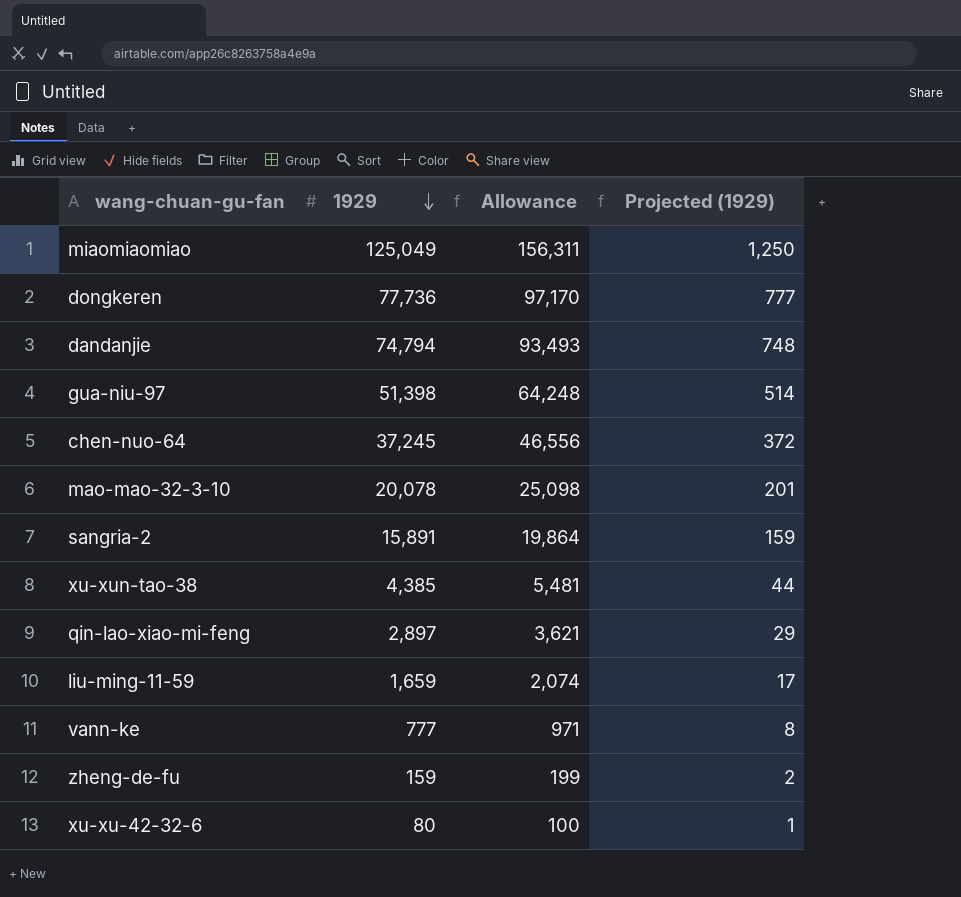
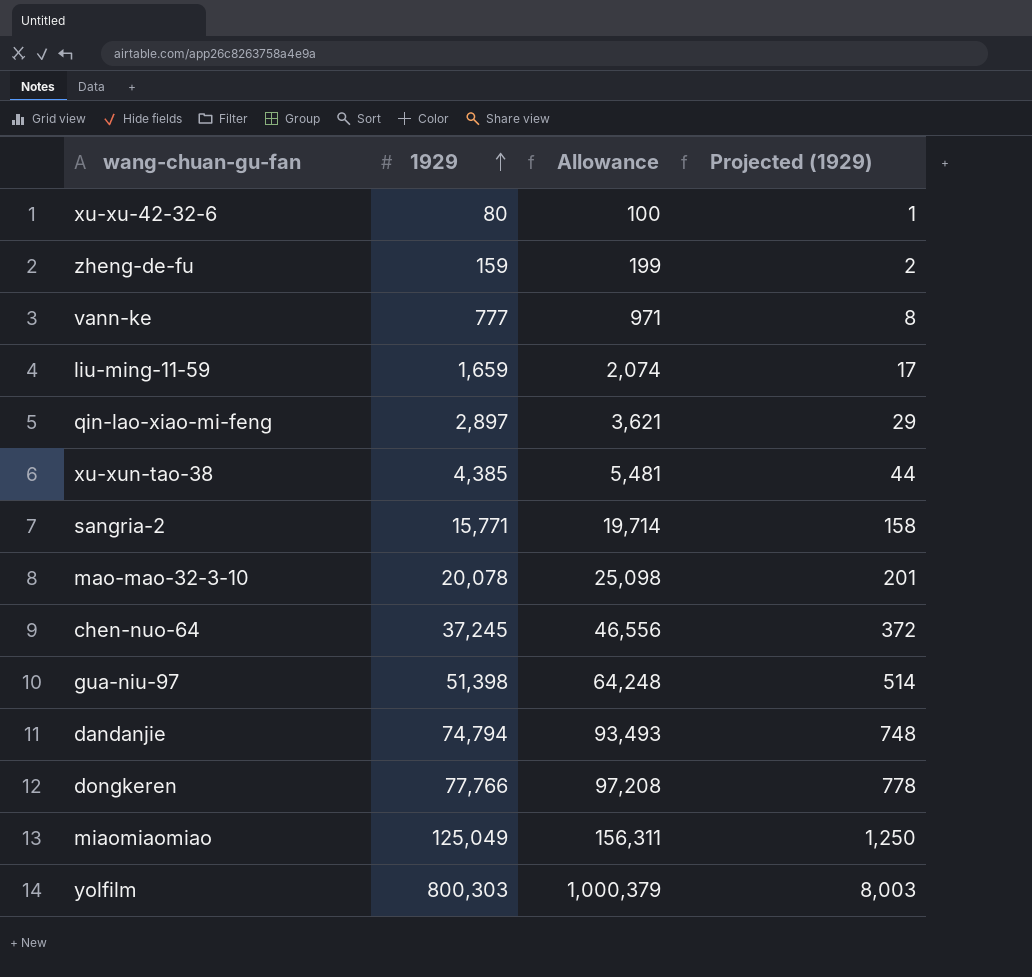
row order: 1929 descending -> 1929 ascending
sangria-2 | 1929: 15,891 -> 15,771
sangria-2 | Allowance: 19,864 -> 19,714
sangria-2 | Projected (1929): 159 -> 158
dongkeren | 1929: 77,736 -> 77,766
dongkeren | Allowance: 97,170 -> 97,208
dongkeren | Projected (1929): 777 -> 778
row yolfilm: none -> 800,303 | 1,000,379 | 8,003

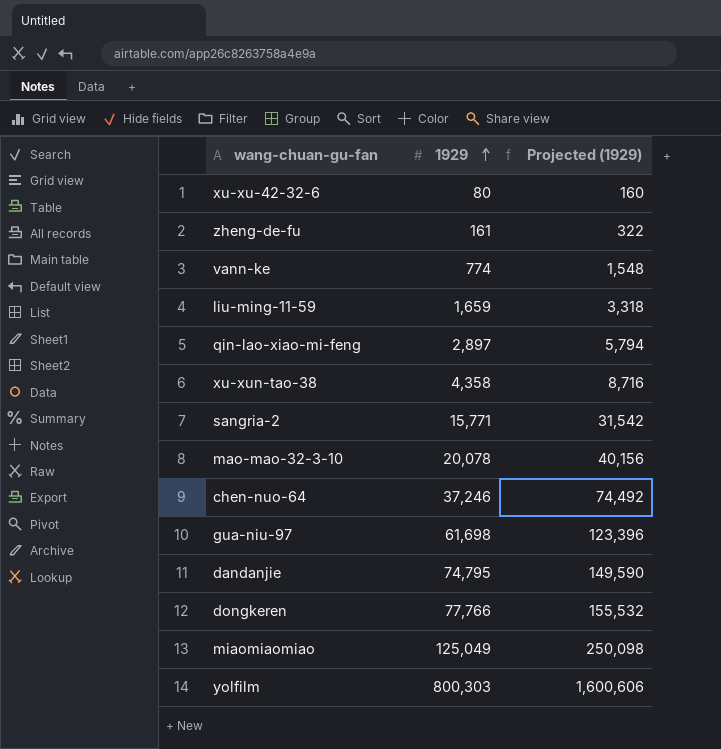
column Allowance | formula: [1929] * 1.25 -> none
column Projected (1929) | formula: [1929] * 0.01 -> [1929] * 2
zheng-de-fu | 1929: 159 -> 161
vann-ke | 1929: 777 -> 774
xu-xun-tao-38 | 1929: 4,385 -> 4,358
chen-nuo-64 | 1929: 37,245 -> 37,246
gua-niu-97 | 1929: 51,398 -> 61,698
dandanjie | 1929: 74,794 -> 74,795

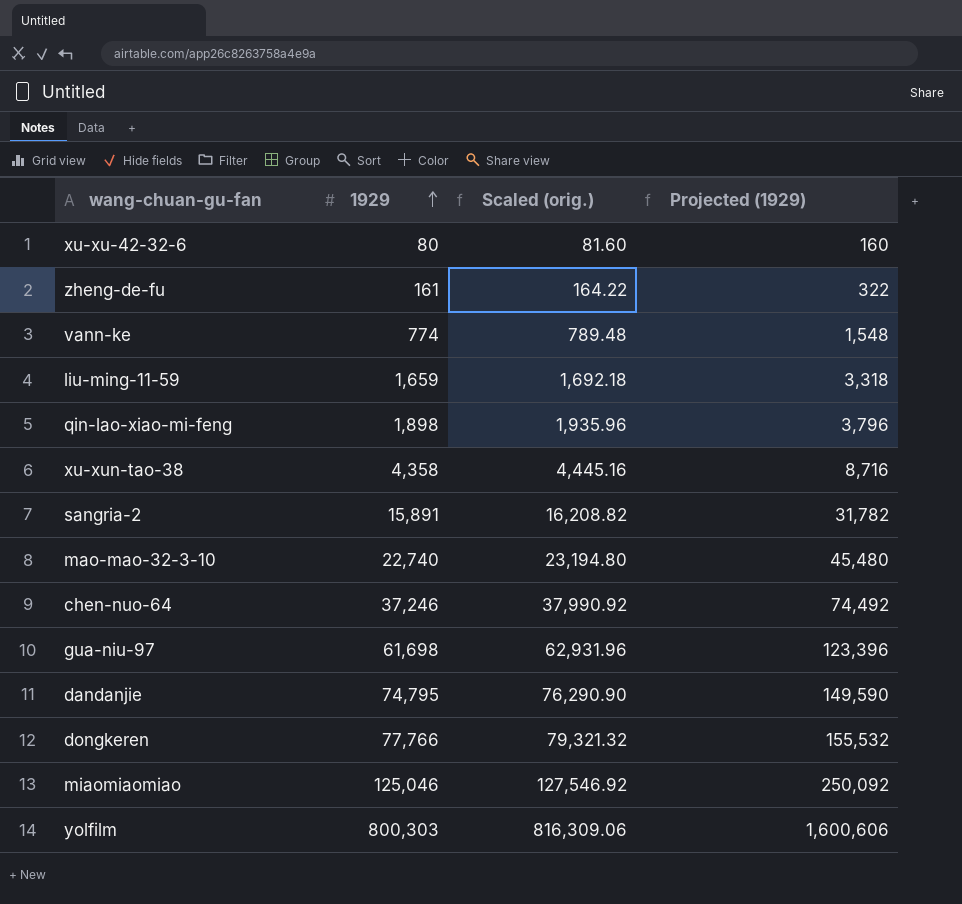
column Scaled (orig.) | formula: none -> [1929] * 1.02
qin-lao-xiao-mi-feng | 1929: 2,897 -> 1,898
qin-lao-xiao-mi-feng | Projected (1929): 5,794 -> 3,796
sangria-2 | 1929: 15,771 -> 15,891
sangria-2 | Projected (1929): 31,542 -> 31,782
mao-mao-32-3-10 | 1929: 20,078 -> 22,740
mao-mao-32-3-10 | Projected (1929): 40,156 -> 45,480
miaomiaomiao | 1929: 125,049 -> 125,046
miaomiaomiao | Projected (1929): 250,098 -> 250,092

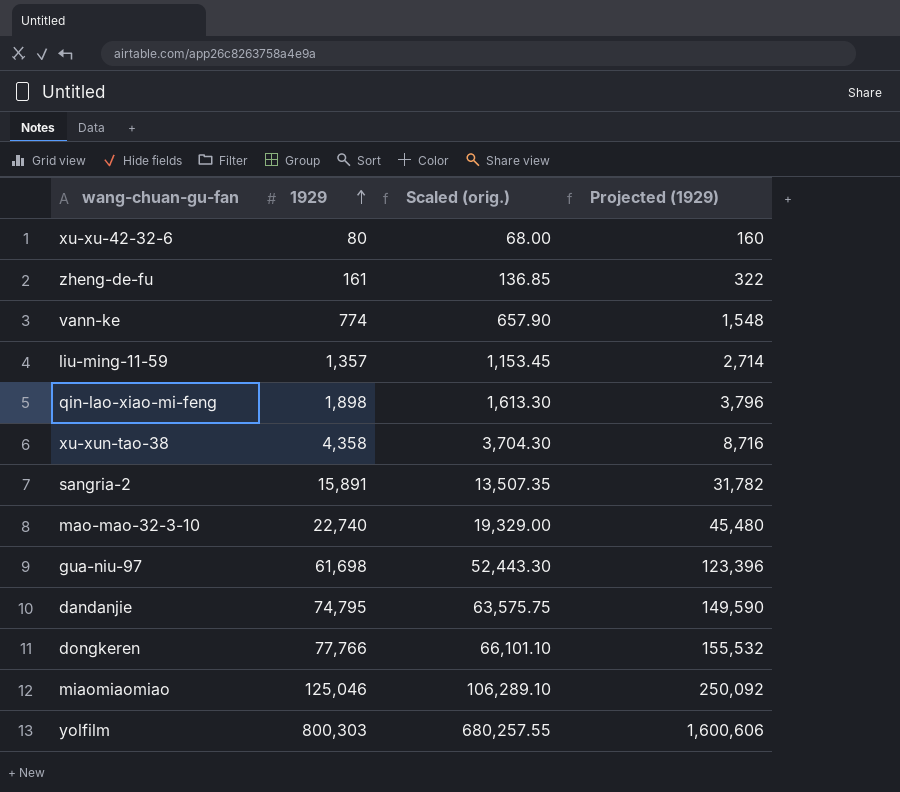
column Scaled (orig.) | formula: [1929] * 1.02 -> [1929] * 0.85
row chen-nuo-64: 37,246 | 37,990.92 | 74,492 -> none
liu-ming-11-59 | 1929: 1,659 -> 1,357
liu-ming-11-59 | Projected (1929): 3,318 -> 2,714

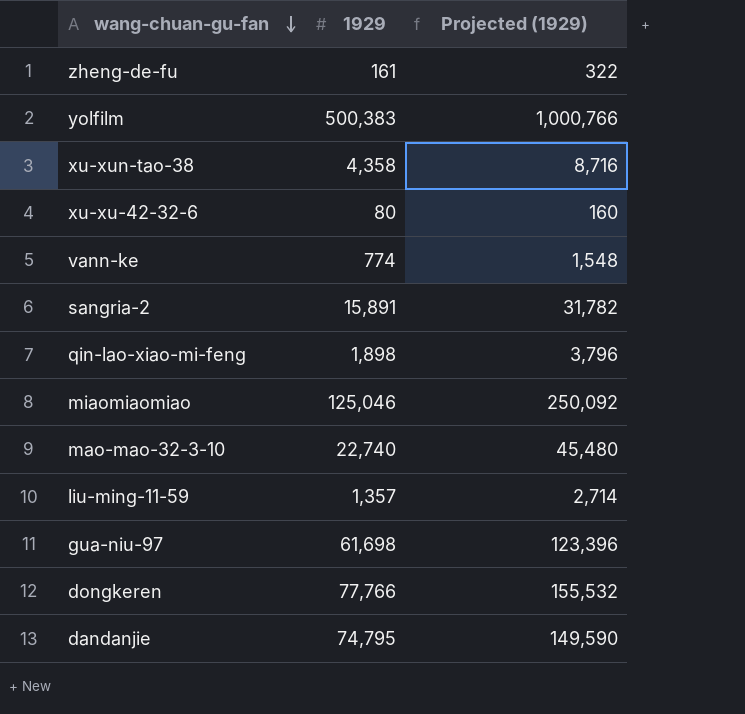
row order: 1929 ascending -> wang-chuan-gu-fan descending
column Scaled (orig.) | formula: [1929] * 0.85 -> none
yolfilm | 1929: 800,303 -> 500,383
yolfilm | Projected (1929): 1,600,606 -> 1,000,766

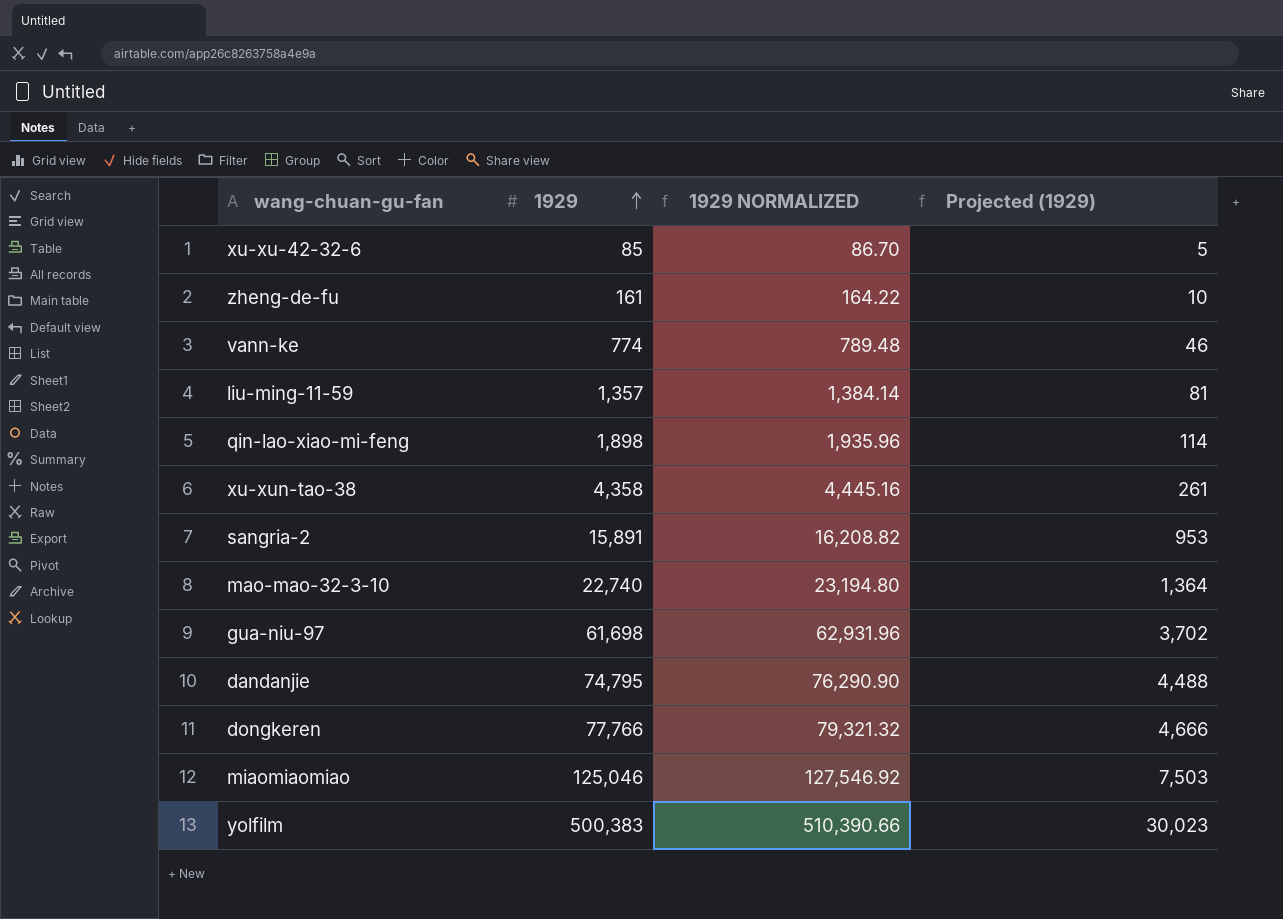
row order: wang-chuan-gu-fan descending -> 1929 ascending
column 1929 NORMALIZED | formula: none -> [1929] * 1.02
column Projected (1929) | formula: [1929] * 2 -> [1929] * 0.06
xu-xu-42-32-6 | 1929: 80 -> 85

